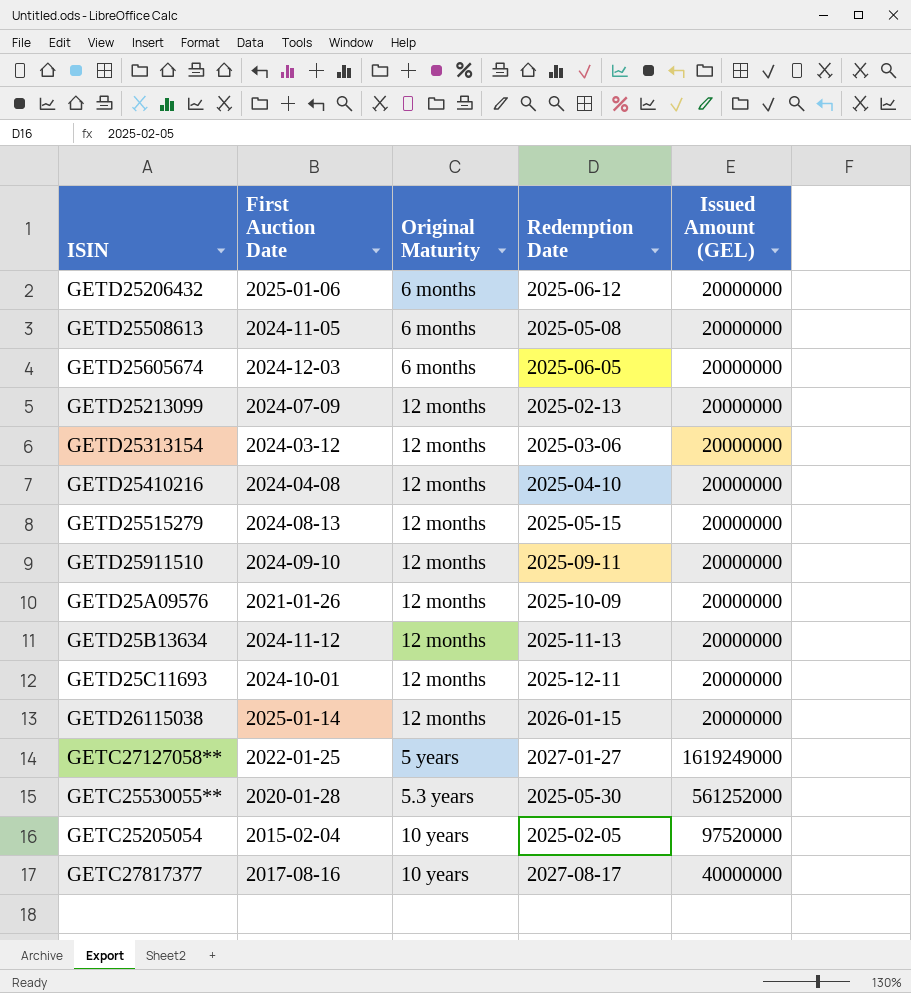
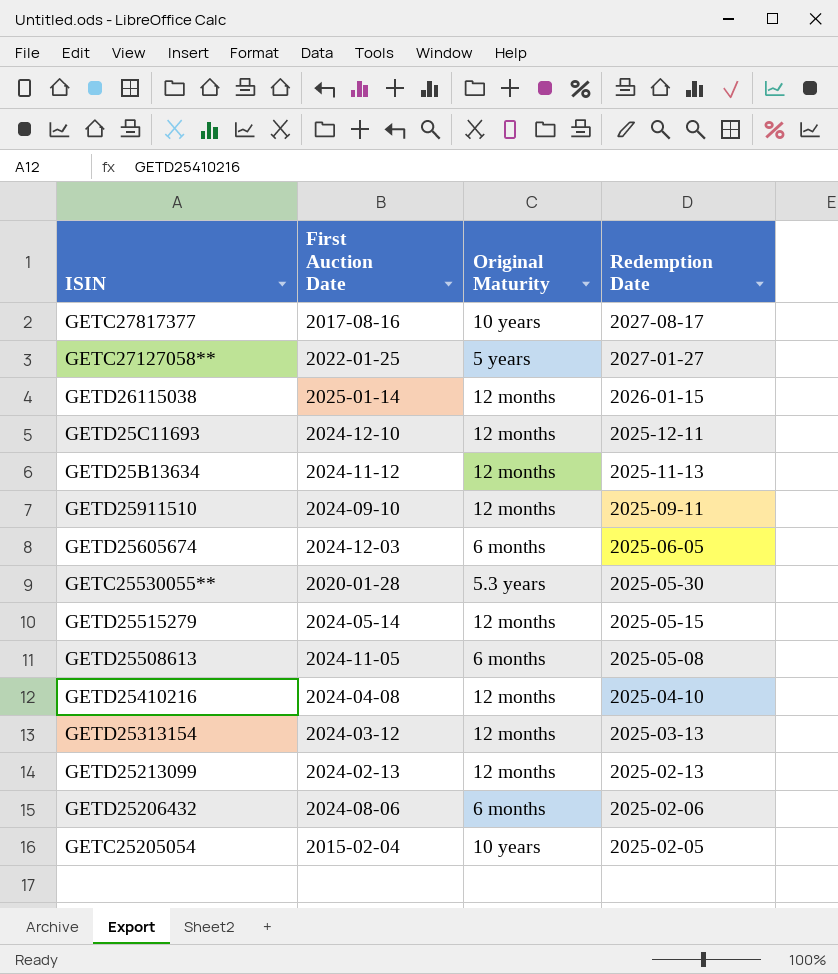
row order: none -> Redemption Date descending
column Issued Amount (GEL) | position: 5 -> none
row GETD25A09576: 2021-01-26 | 12 months | 2025-10-09 | 20000000 -> none
GETD25C11693 | First Auction Date: 2024-10-01 -> 2024-12-10
GETD25515279 | First Auction Date: 2024-08-13 -> 2024-05-14
GETD25313154 | Redemption Date: 2025-03-06 -> 2025-03-13
GETD25213099 | First Auction Date: 2024-07-09 -> 2024-02-13
GETD25206432 | First Auction Date: 2025-01-06 -> 2024-08-06
GETD25206432 | Redemption Date: 2025-06-12 -> 2025-02-06

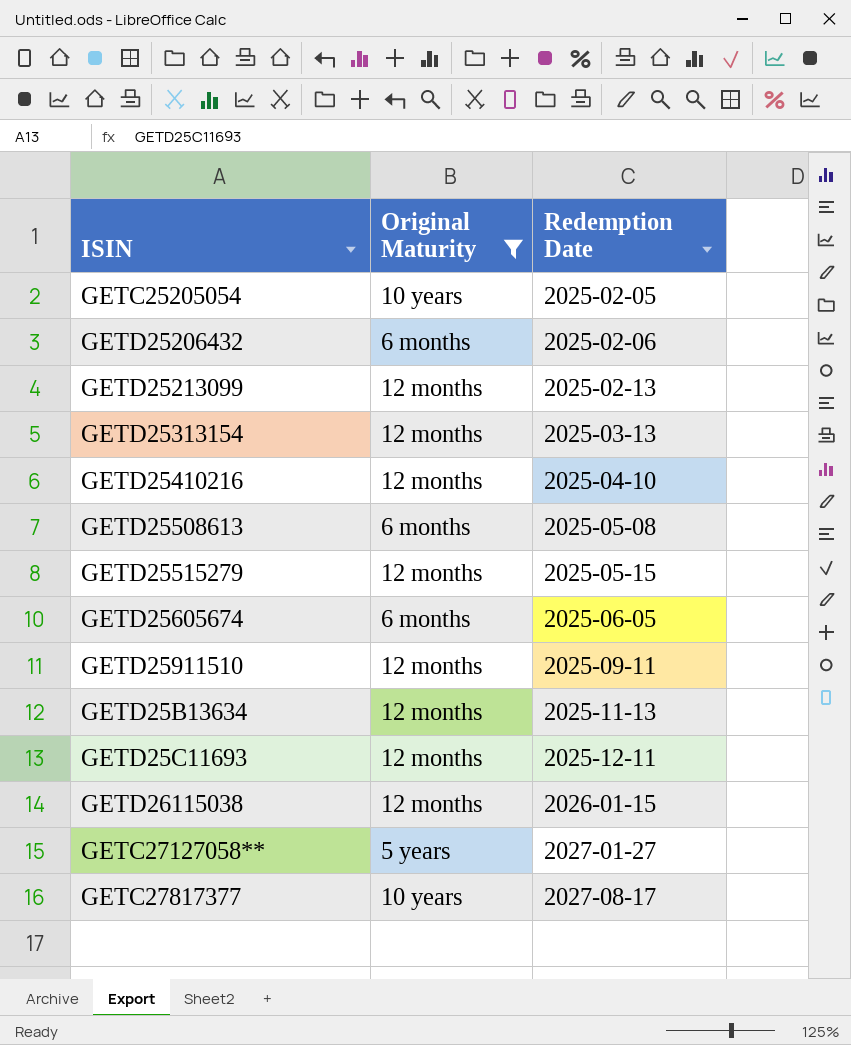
filter: none -> Original Maturity != 5.3 years
row order: Redemption Date descending -> Redemption Date ascending
column First Auction Date | position: 2 -> none

